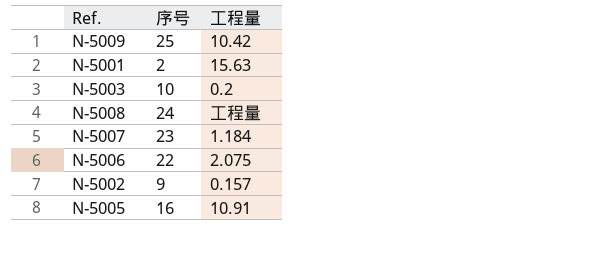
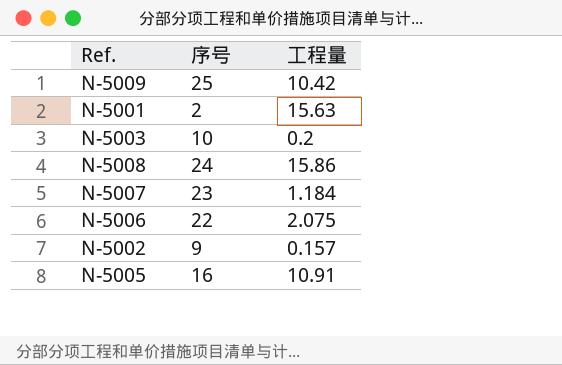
N-5008 | 工程量: 工程量 -> 15.86

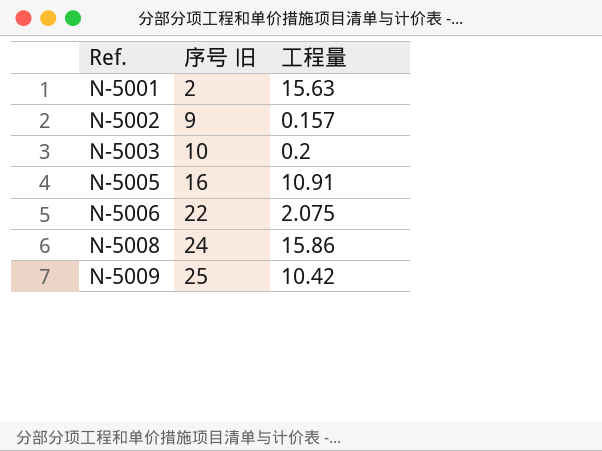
row order: none -> Ref. ascending
column name: 序号 -> 序号 旧
row N-5007: 23 | 1.184 -> none

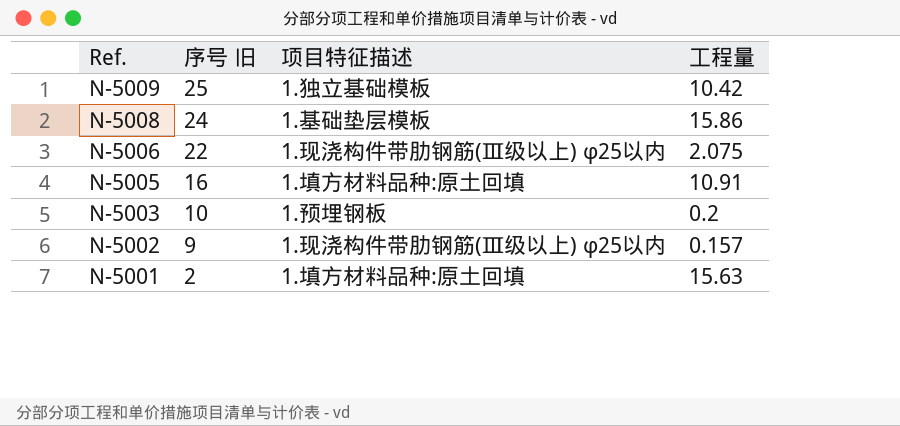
row order: Ref. ascending -> Ref. descending
column 项目特征描述 | position: none -> 3

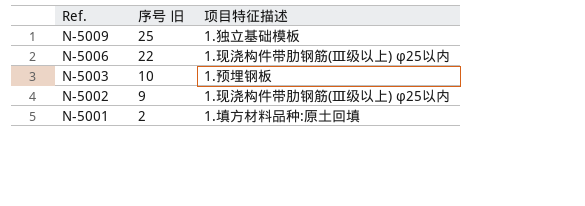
column 工程量 | position: 4 -> none
row N-5008: 24 | 1.基础垫层模板 | 15.86 -> none
row N-5005: 16 | 1.填方材料品种:原土回填 | 10.91 -> none

